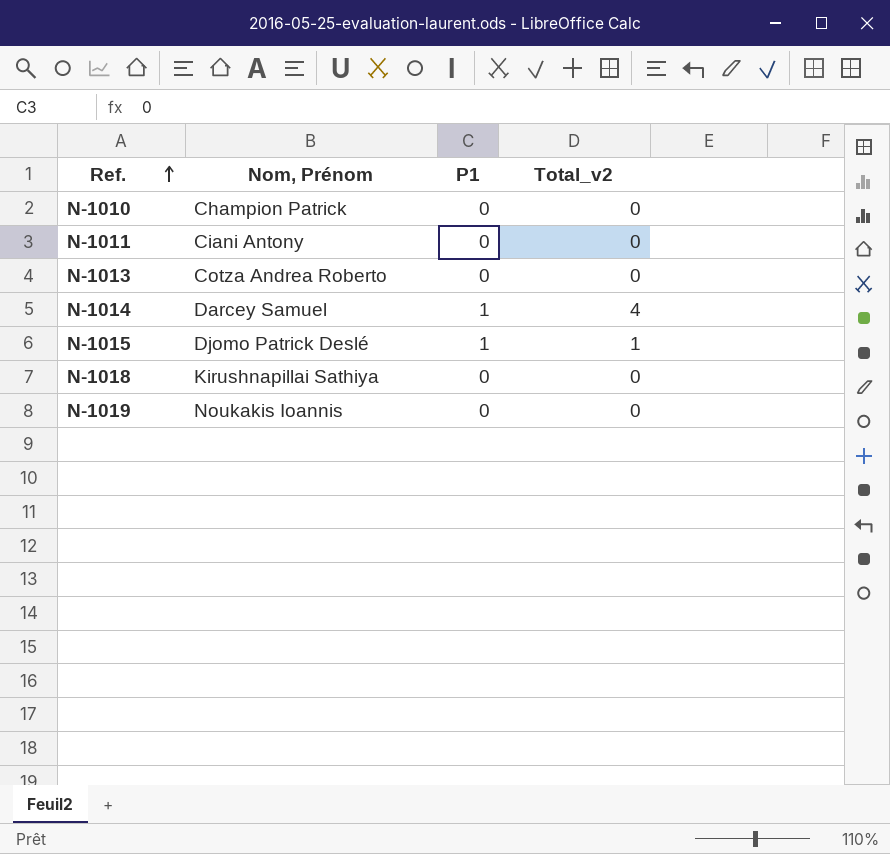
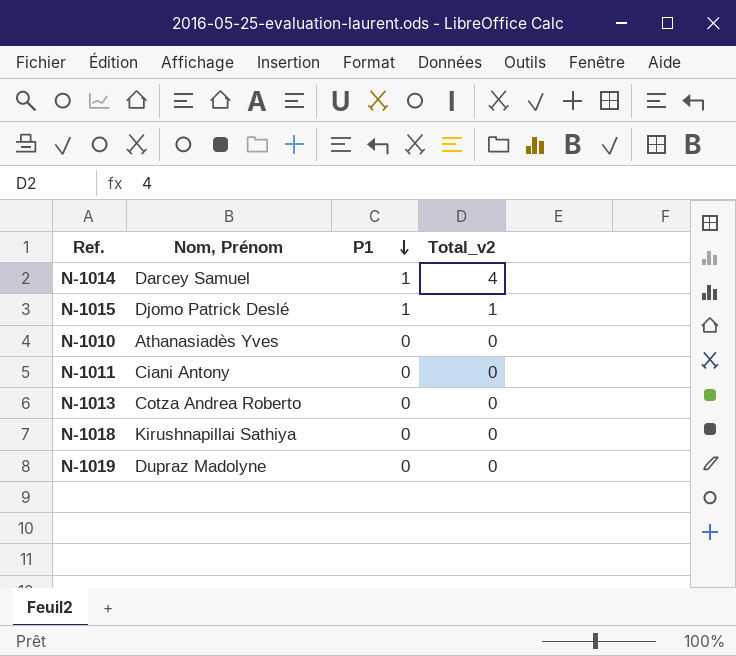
row order: Ref. ascending -> P1 descending
N-1010 | Nom, Prénom: Champion Patrick -> Athanasiadès Yves
N-1019 | Nom, Prénom: Noukakis Ioannis -> Dupraz Madolyne

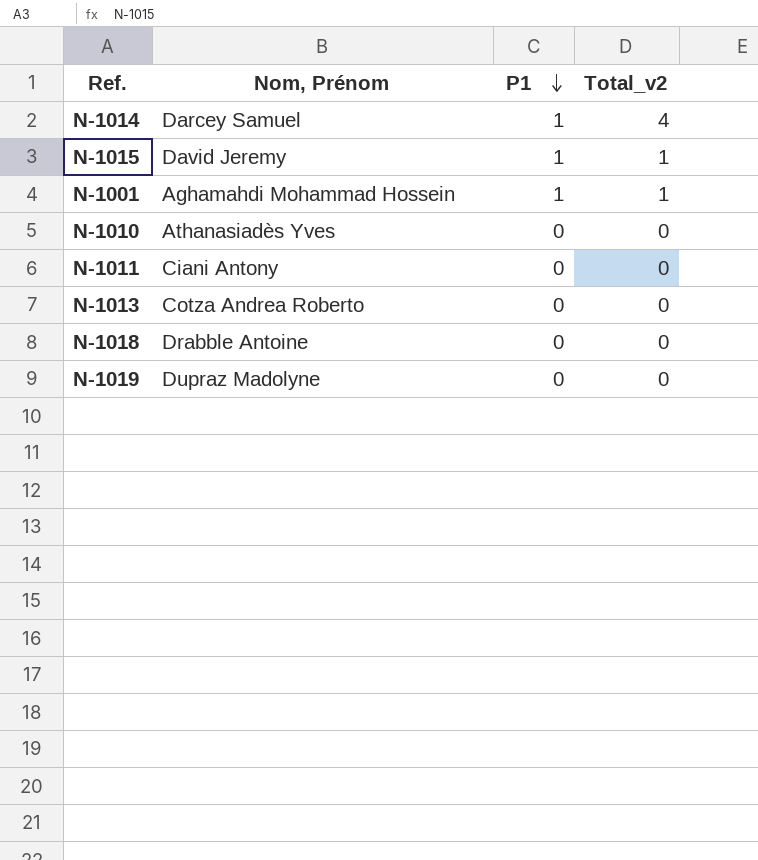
N-1015 | Nom, Prénom: Djomo Patrick Deslé -> David Jeremy
row N-1001: none -> Aghamahdi Mohammad Hossein | 1 | 1
N-1018 | Nom, Prénom: Kirushnapillai Sathiya -> Drabble Antoine

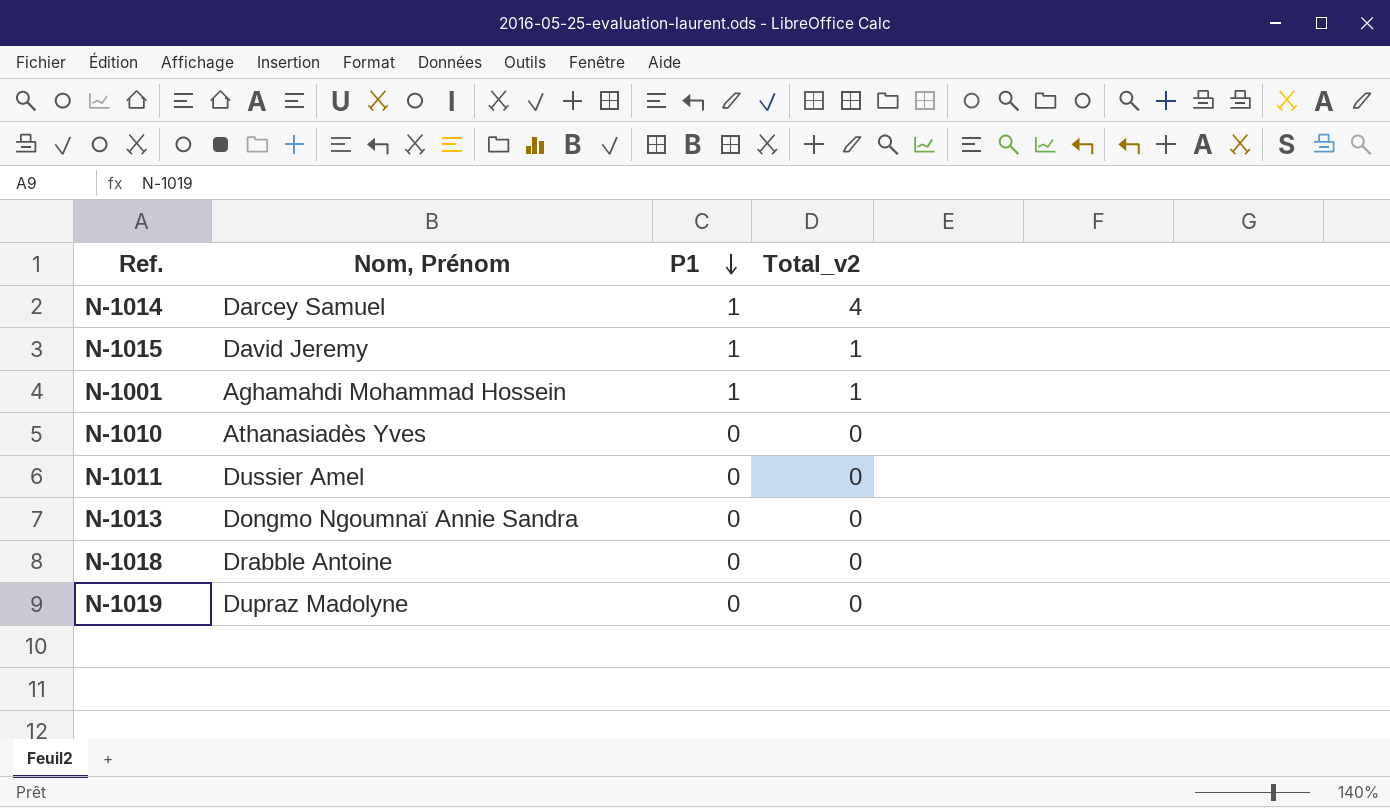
N-1011 | Nom, Prénom: Ciani Antony -> Dussier Amel
N-1013 | Nom, Prénom: Cotza Andrea Roberto -> Dongmo Ngoumnaï Annie Sandra

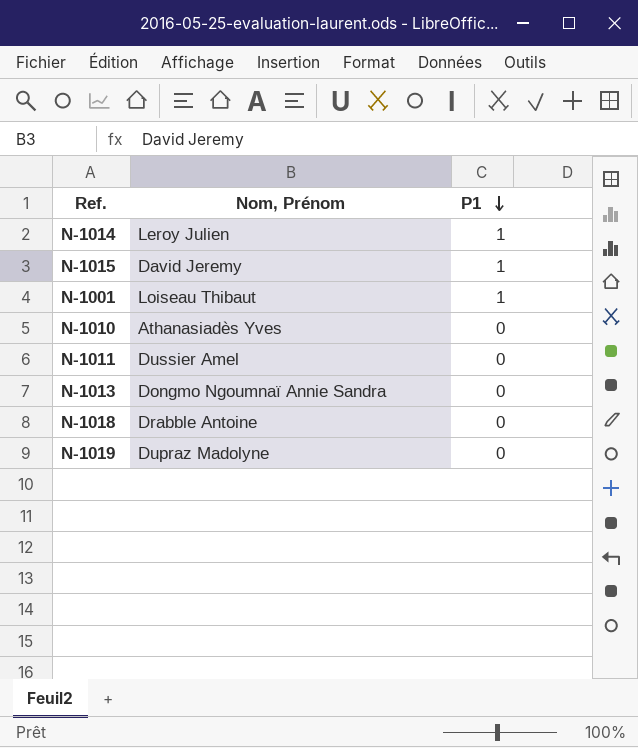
column Total_v2 | position: 4 -> none
N-1014 | Nom, Prénom: Darcey Samuel -> Leroy Julien
N-1001 | Nom, Prénom: Aghamahdi Mohammad Hossein -> Loiseau Thibaut

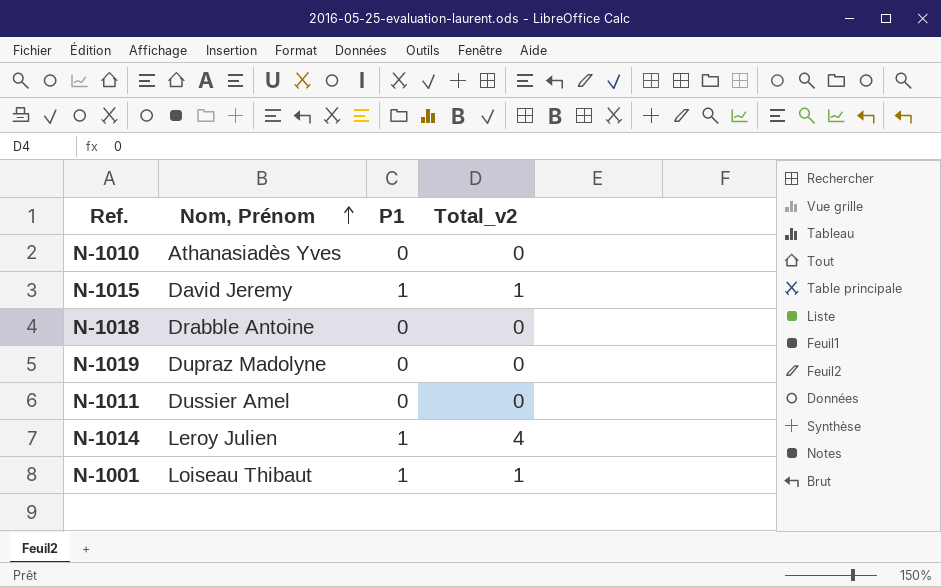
row order: P1 descending -> Nom, Prénom ascending
column Total_v2 | position: none -> 4
row N-1013: Dongmo Ngoumnaï Annie Sandra | 0 -> none

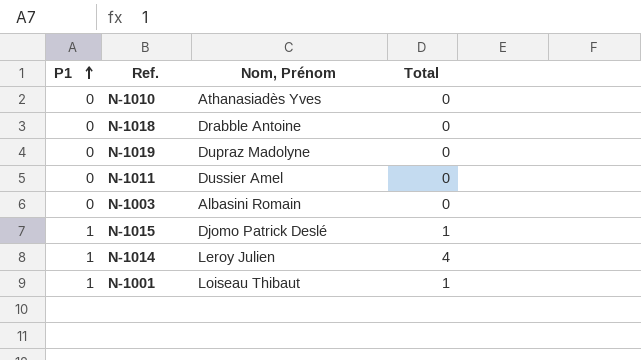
row order: Nom, Prénom ascending -> P1 ascending
column P1 | position: 3 -> 1
column name: Total_v2 -> Total
row N-1003: none -> 0 | Albasini Romain | 0
N-1015 | Nom, Prénom: David Jeremy -> Djomo Patrick Deslé

